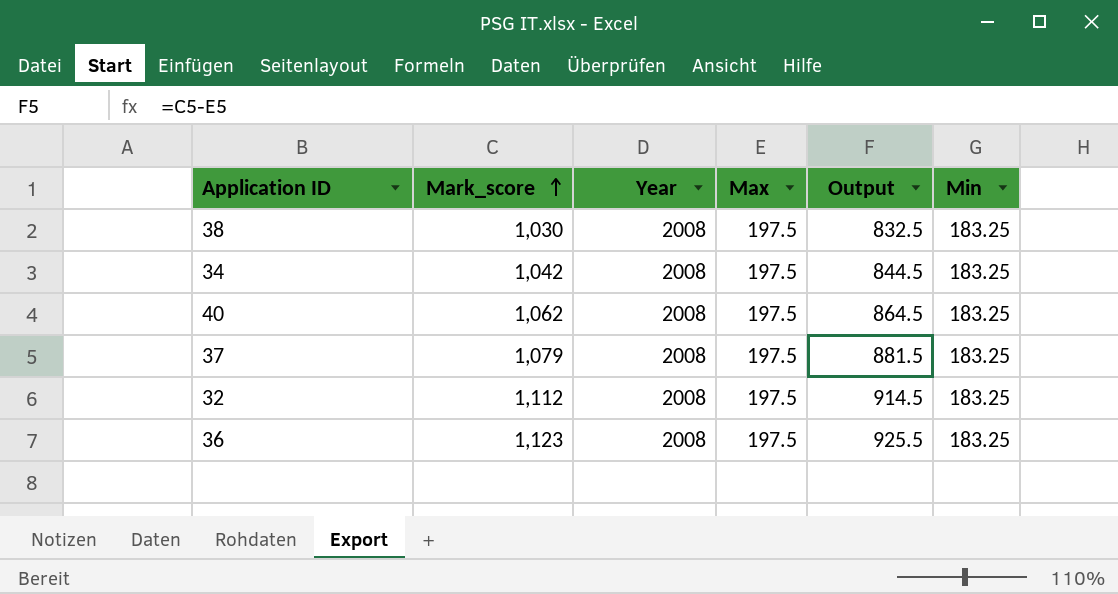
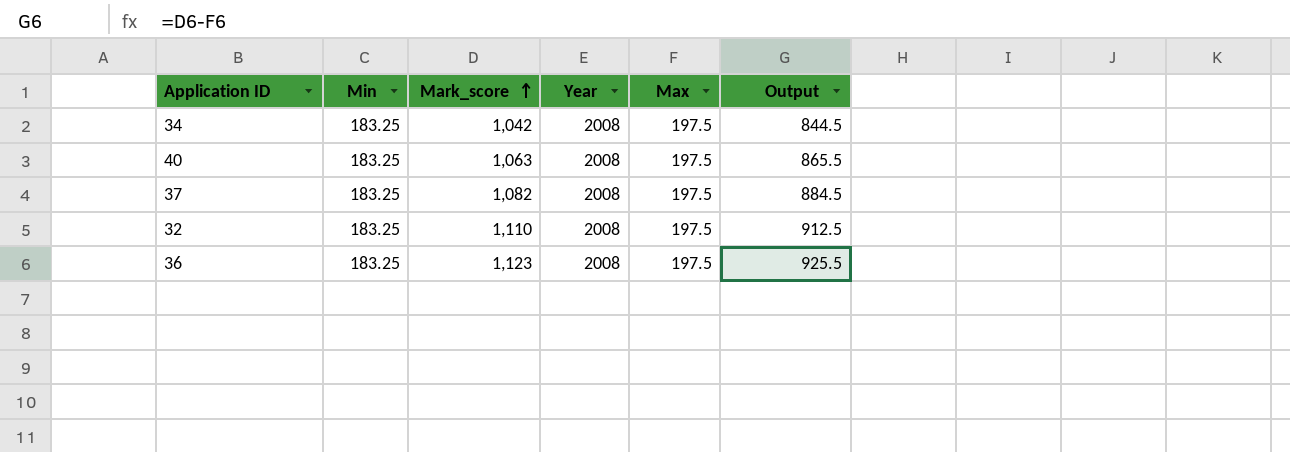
column Min | position: 6 -> 2
row 38: 1,030 | 2008 | 197.5 | 832.5 | 183.25 -> none
40 | Mark_score: 1,062 -> 1,063
40 | Output: 864.5 -> 865.5
37 | Mark_score: 1,079 -> 1,082
37 | Output: 881.5 -> 884.5
32 | Mark_score: 1,112 -> 1,110
32 | Output: 914.5 -> 912.5

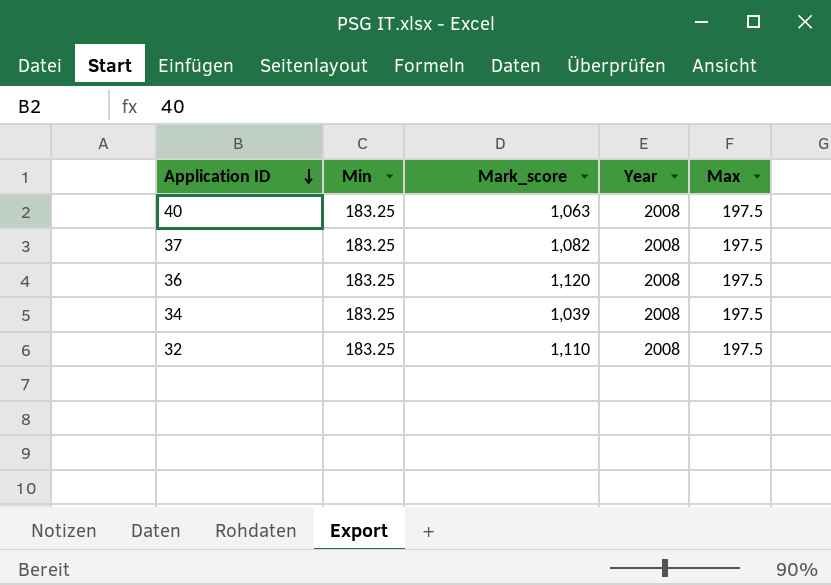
row order: Mark_score ascending -> Application ID descending
column Output | formula: [Mark_score] - [Max] -> none
36 | Mark_score: 1,123 -> 1,120
34 | Mark_score: 1,042 -> 1,039

